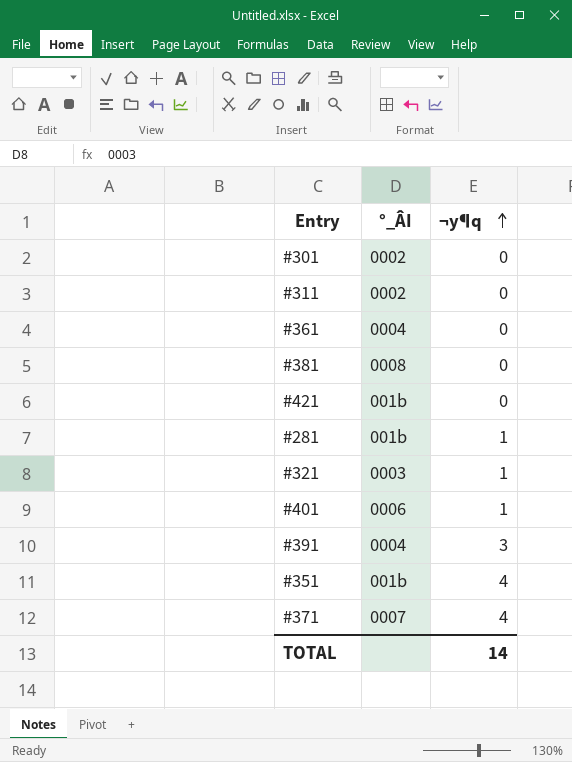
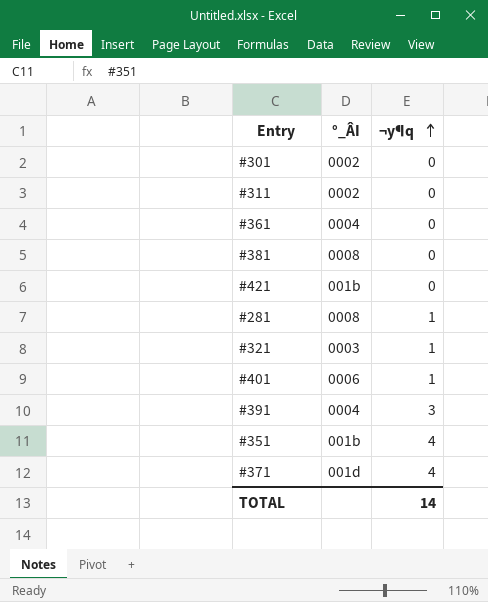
#281 | °_ÂI: 001b -> 0008
#371 | °_ÂI: 0007 -> 001d

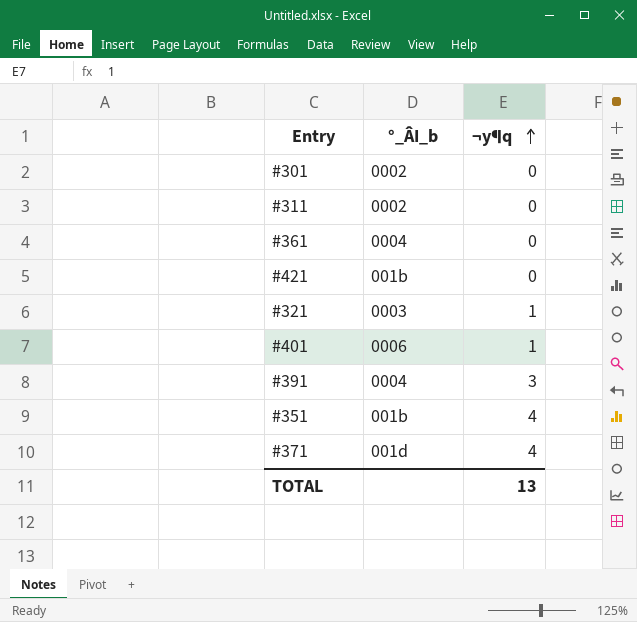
column name: °_ÂI -> °_ÂI_b
row #381: 0008 | 0 -> none
row #281: 0008 | 1 -> none
TOTAL | ¬y¶q: 14 -> 13

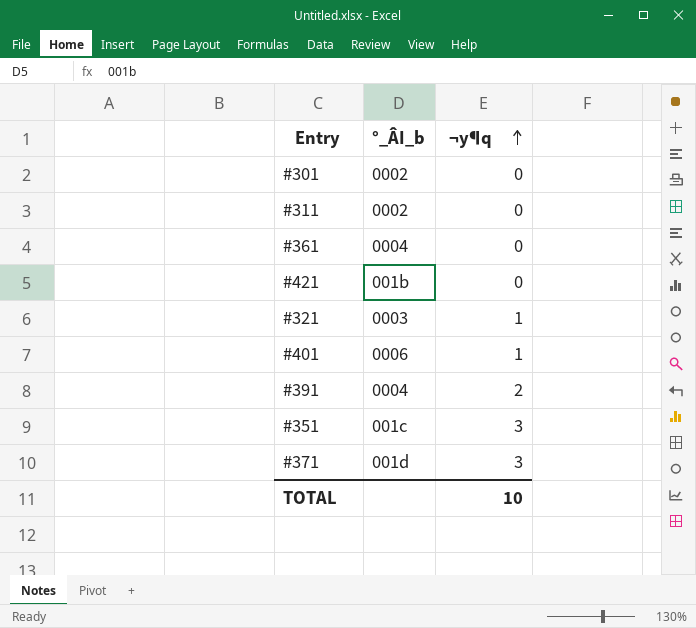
#391 | ¬y¶q: 3 -> 2
#351 | °_ÂI_b: 001b -> 001c
#351 | ¬y¶q: 4 -> 3
#371 | ¬y¶q: 4 -> 3
TOTAL | ¬y¶q: 13 -> 10

